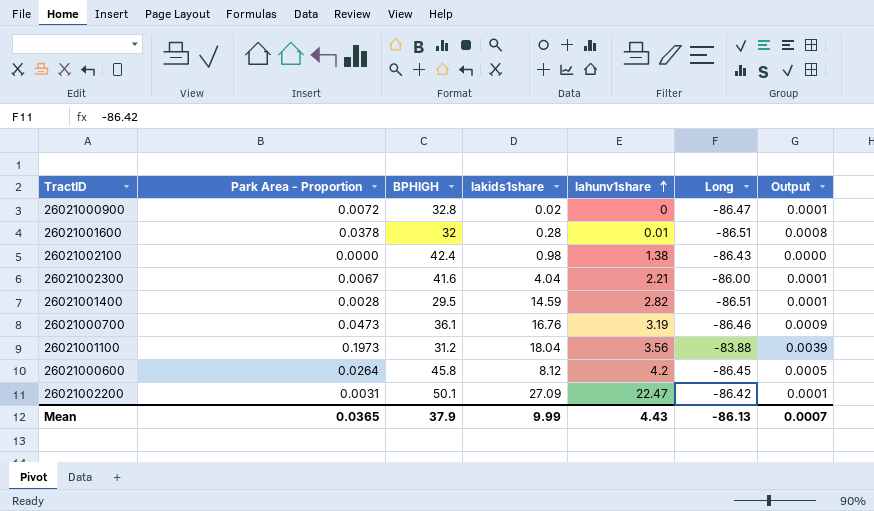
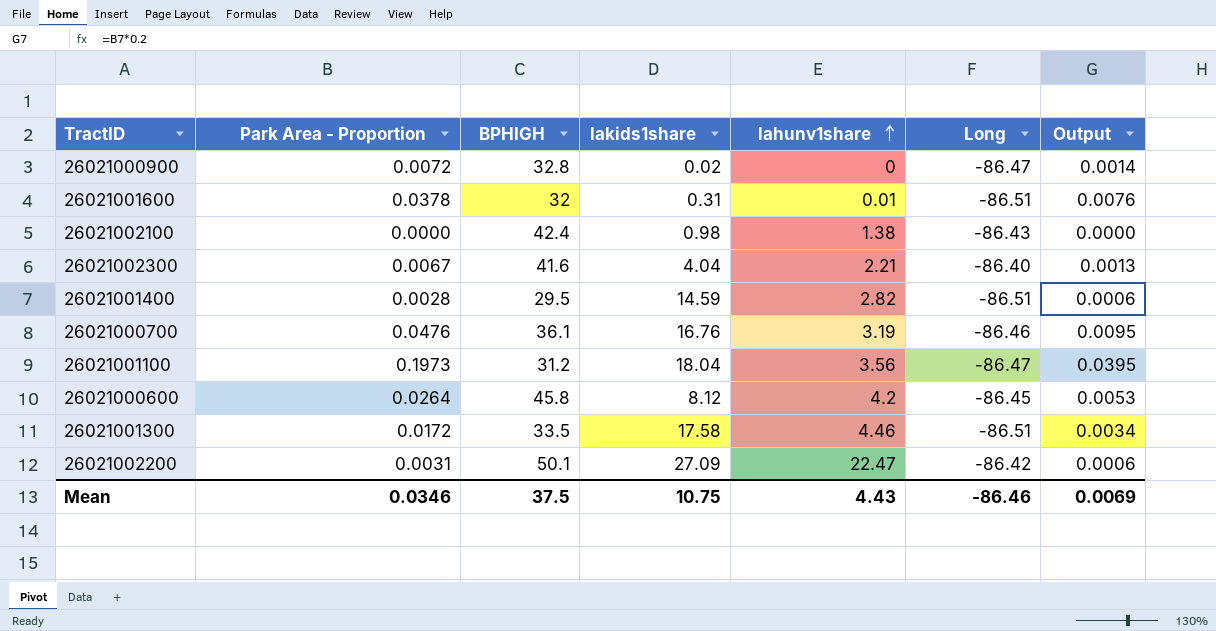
column Output | formula: [Park Area - Proportion] * 0.02 -> [Park Area - Proportion] * 0.2
26021001600 | lakids1share: 0.28 -> 0.31
26021002300 | Long: -86.00 -> -86.40
26021000700 | Park Area - Proportion: 0.0473 -> 0.0476
26021001100 | Long: -83.88 -> -86.47
row 26021001300: none -> 0.0172 | 33.5 | 17.58 | 4.46 | -86.51 | 0.0034
Mean | Park Area - Proportion: 0.0365 -> 0.0346
Mean | BPHIGH: 37.9 -> 37.5
Mean | lakids1share: 9.99 -> 10.75
Mean | Long: -86.13 -> -86.46
Mean | Output: 0.0007 -> 0.0069

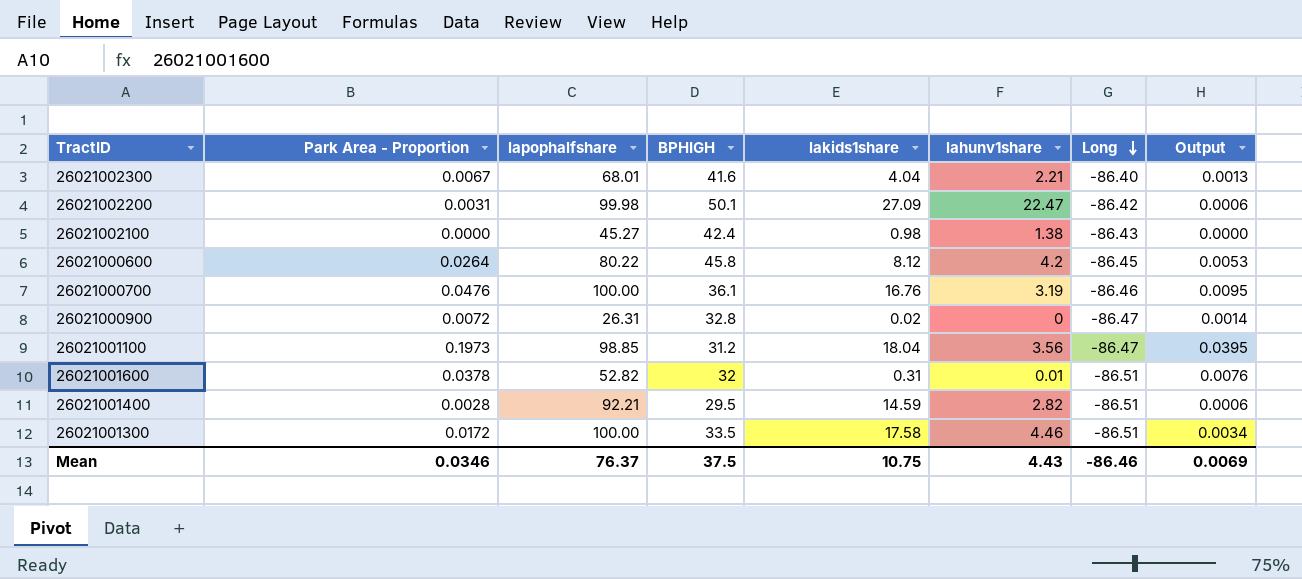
row order: lahunv1share ascending -> Long descending
column lapophalfshare | position: none -> 3

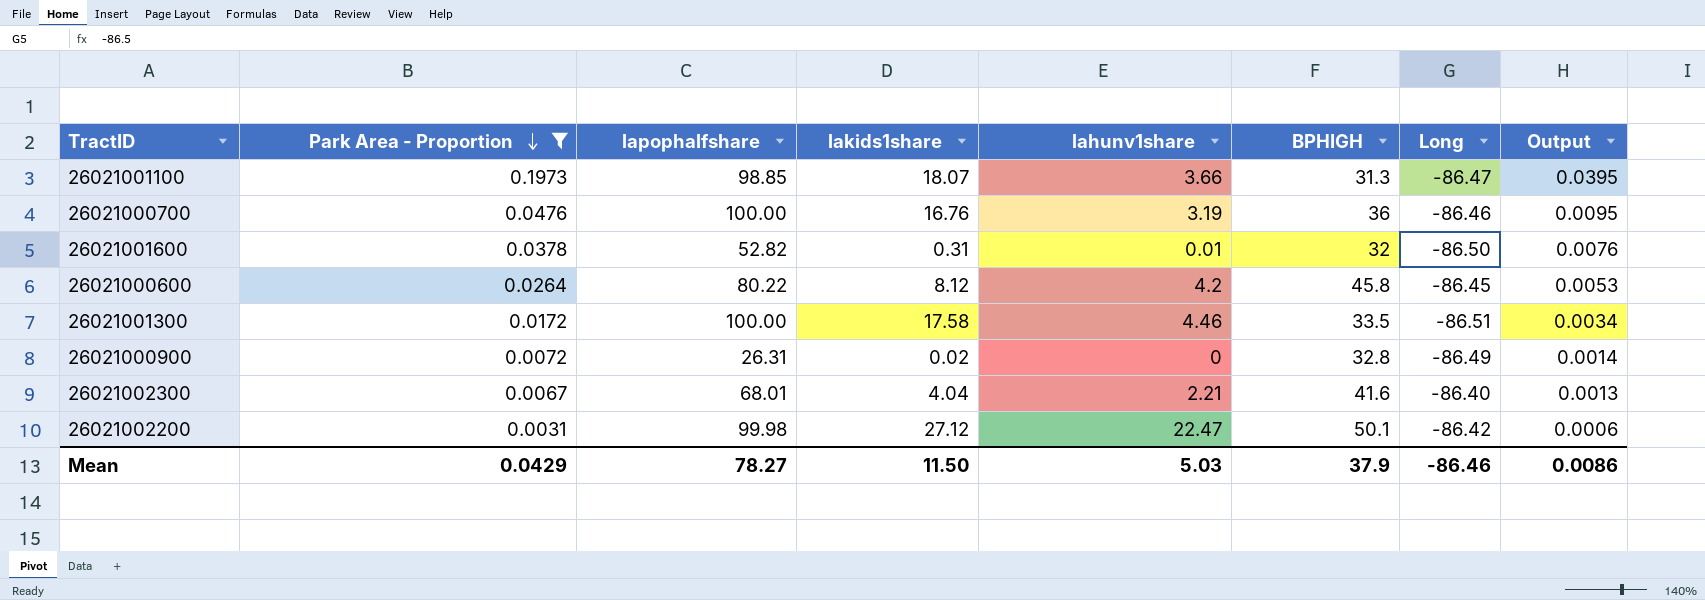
filter: none -> Park Area - Proportion >= 0.0031
row order: Long descending -> Park Area - Proportion descending
column BPHIGH | position: 4 -> 6
26021001100 | lakids1share: 18.04 -> 18.07
26021001100 | lahunv1share: 3.56 -> 3.66
26021001100 | BPHIGH: 31.2 -> 31.3
26021000700 | BPHIGH: 36.1 -> 36
26021001600 | Long: -86.51 -> -86.50
26021000900 | Long: -86.47 -> -86.49
26021002200 | lakids1share: 27.09 -> 27.12
Mean | Park Area - Proportion: 0.0346 -> 0.0429
Mean | lapophalfshare: 76.37 -> 78.27
Mean | lakids1share: 10.75 -> 11.50
Mean | lahunv1share: 4.43 -> 5.03
Mean | BPHIGH: 37.5 -> 37.9
Mean | Output: 0.0069 -> 0.0086

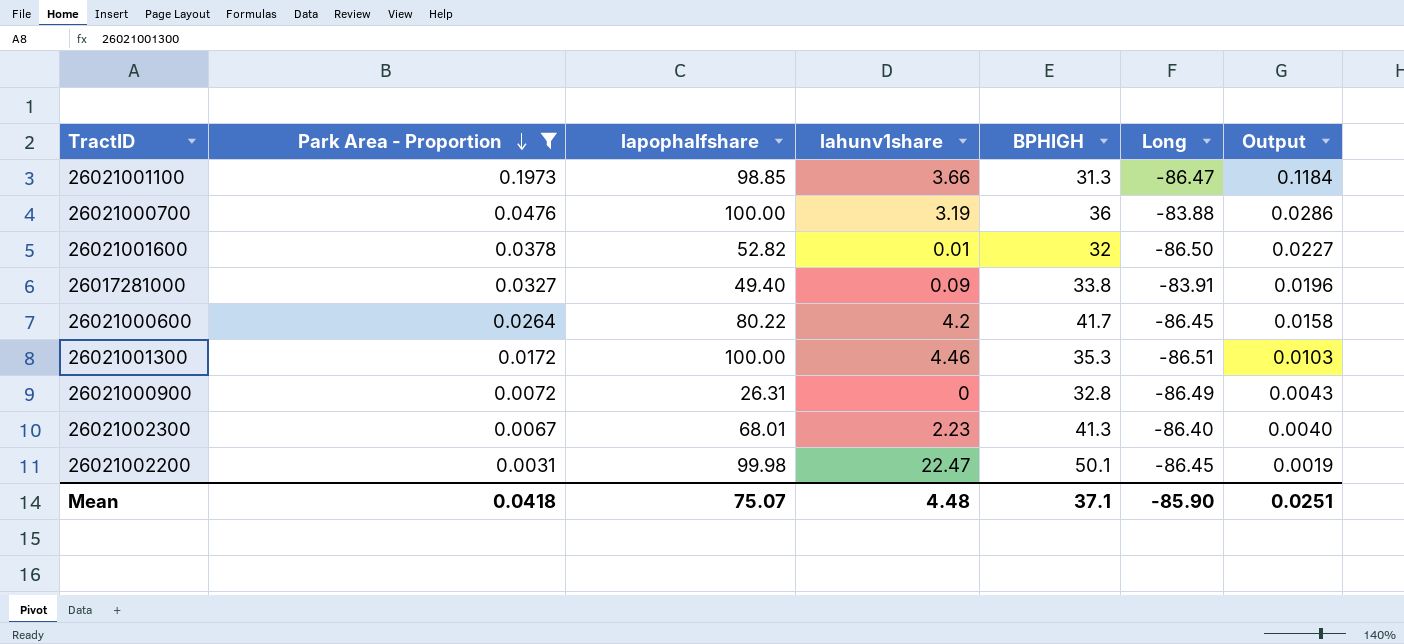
column lakids1share | position: 4 -> none
column Output | formula: [Park Area - Proportion] * 0.2 -> [Park Area - Proportion] * 0.6
26021000700 | Long: -86.46 -> -83.88
row 26017281000: none -> 0.0327 | 49.40 | 0.09 | 33.8 | -83.91 | 0.0196
26021000600 | BPHIGH: 45.8 -> 41.7
26021001300 | BPHIGH: 33.5 -> 35.3
26021002300 | lahunv1share: 2.21 -> 2.23
26021002300 | BPHIGH: 41.6 -> 41.3
26021002200 | Long: -86.42 -> -86.45
Mean | Park Area - Proportion: 0.0429 -> 0.0418
Mean | lapophalfshare: 78.27 -> 75.07
Mean | lahunv1share: 5.03 -> 4.48
Mean | BPHIGH: 37.9 -> 37.1
Mean | Long: -86.46 -> -85.90
Mean | Output: 0.0086 -> 0.0251

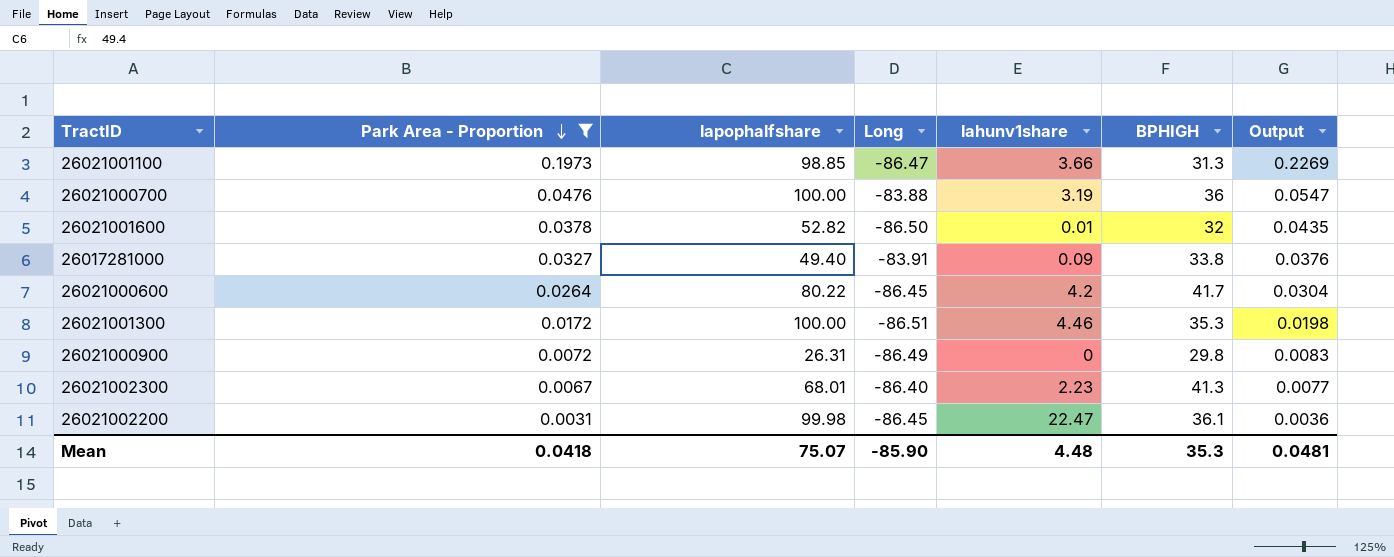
column Long | position: 6 -> 4
column Output | formula: [Park Area - Proportion] * 0.6 -> [Park Area - Proportion] * 1.15
26021000900 | BPHIGH: 32.8 -> 29.8
26021002200 | BPHIGH: 50.1 -> 36.1
Mean | BPHIGH: 37.1 -> 35.3
Mean | Output: 0.0251 -> 0.0481

